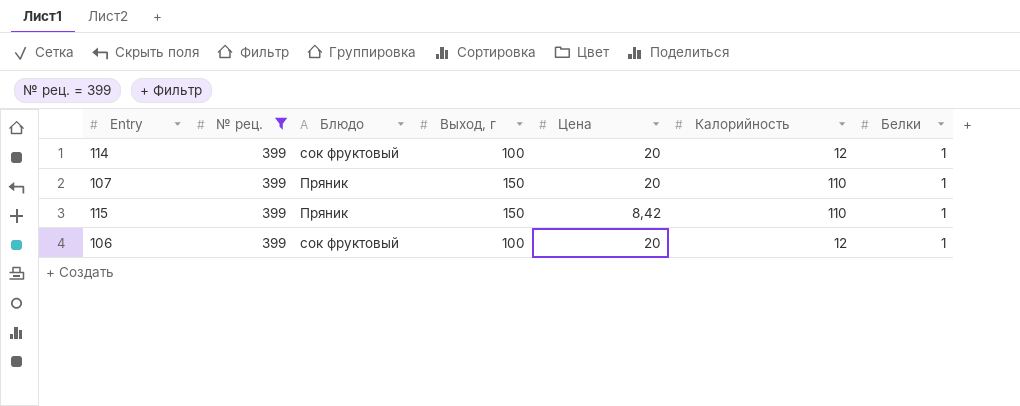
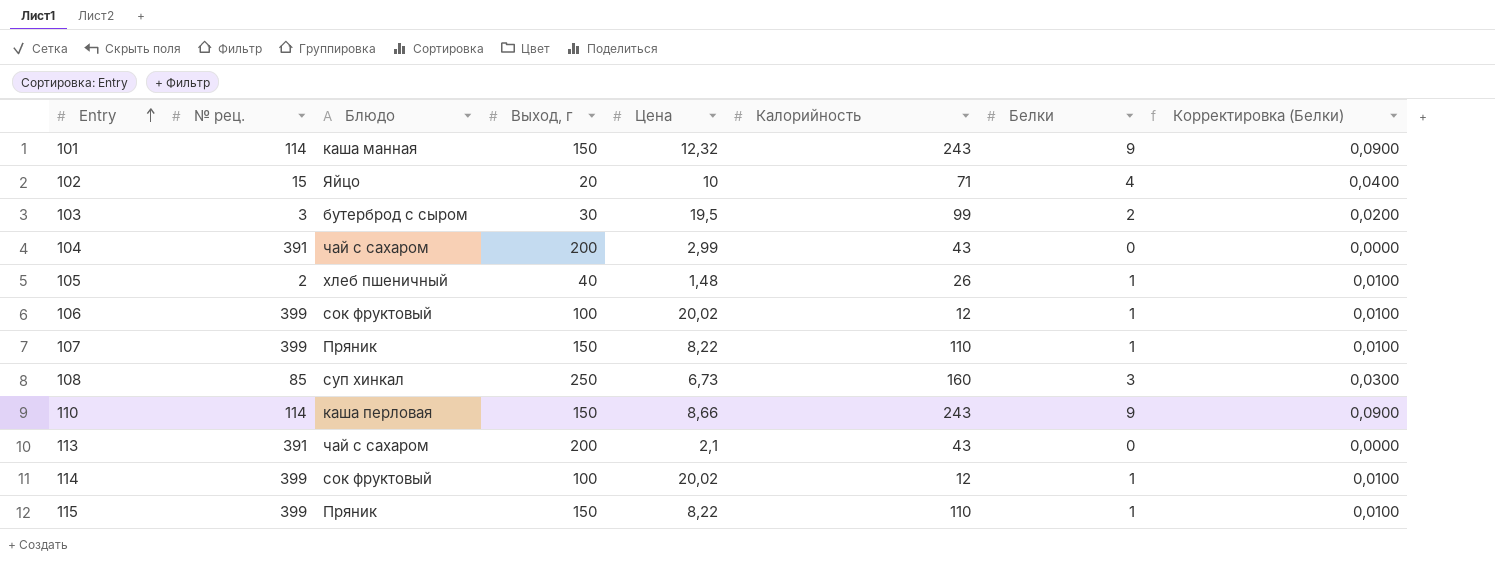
filter: № рец. = 399 -> none
row order: none -> Entry ascending
column Корректировка (Белки) | formula: none -> [Белки] * 0,01
106 | Цена: 20 -> 20,02
107 | Цена: 20 -> 8,22
114 | Цена: 20 -> 20,02
115 | Цена: 8,42 -> 8,22

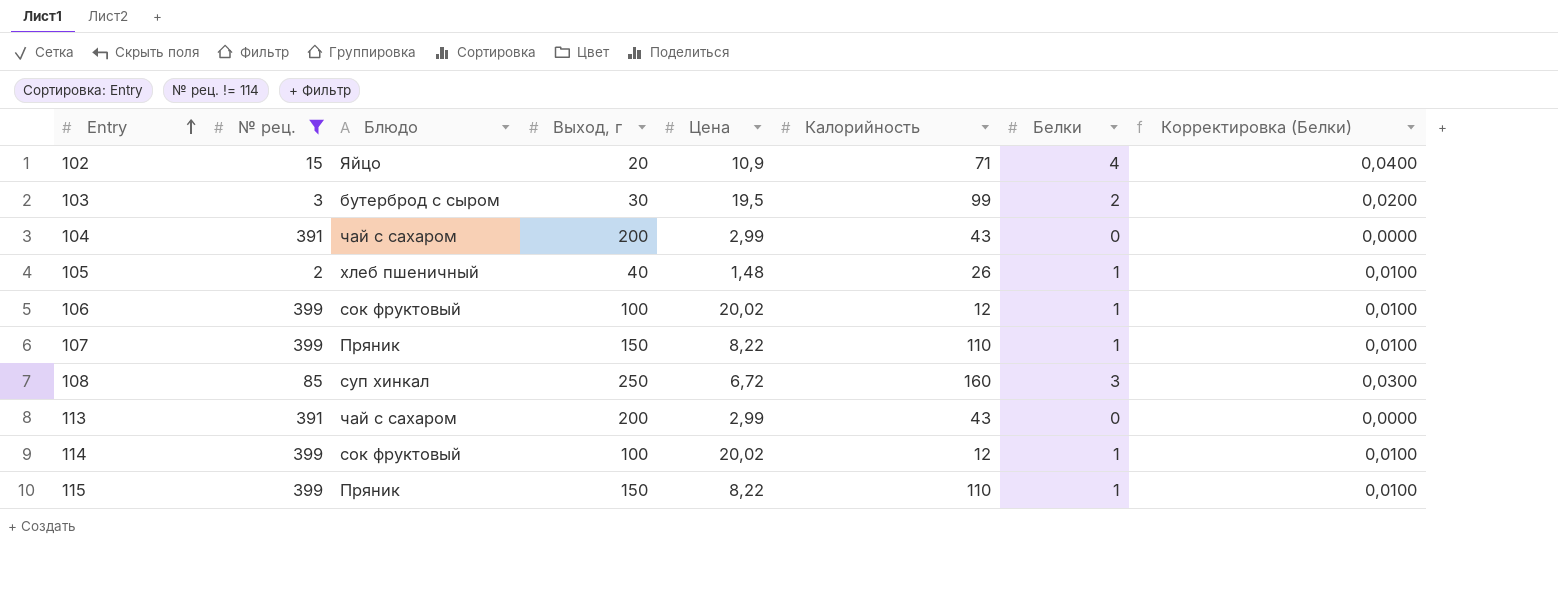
filter: none -> № рец. != 114
102 | Цена: 10 -> 10,9
108 | Цена: 6,73 -> 6,72
113 | Цена: 2,1 -> 2,99

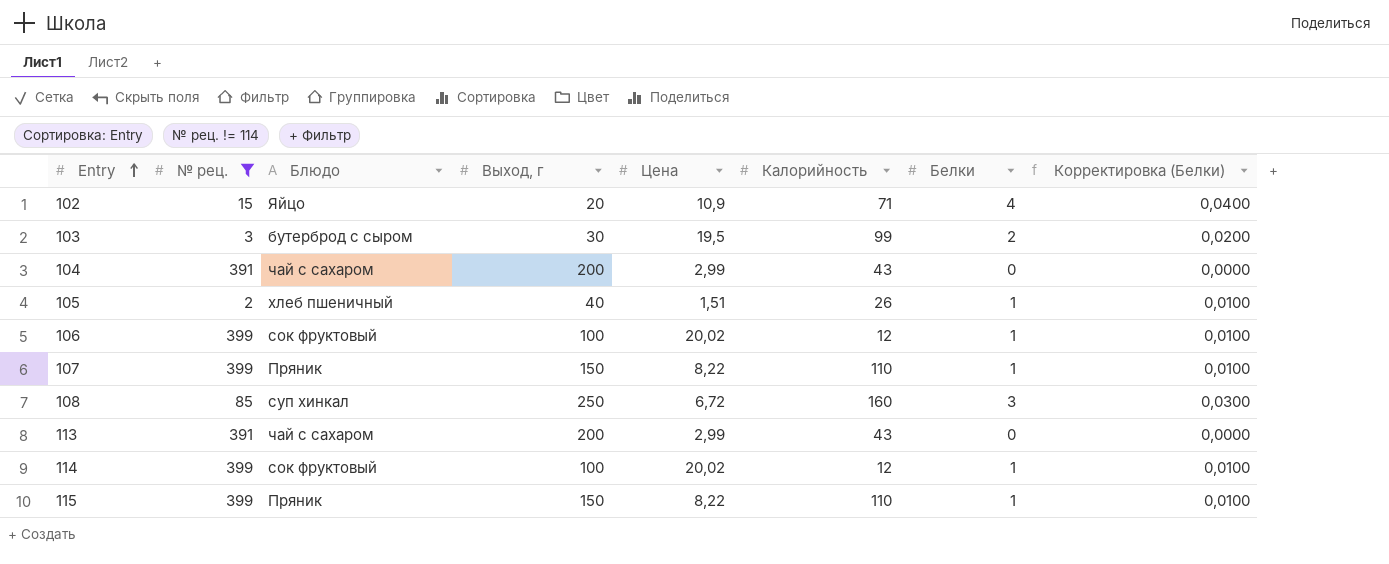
105 | Цена: 1,48 -> 1,51

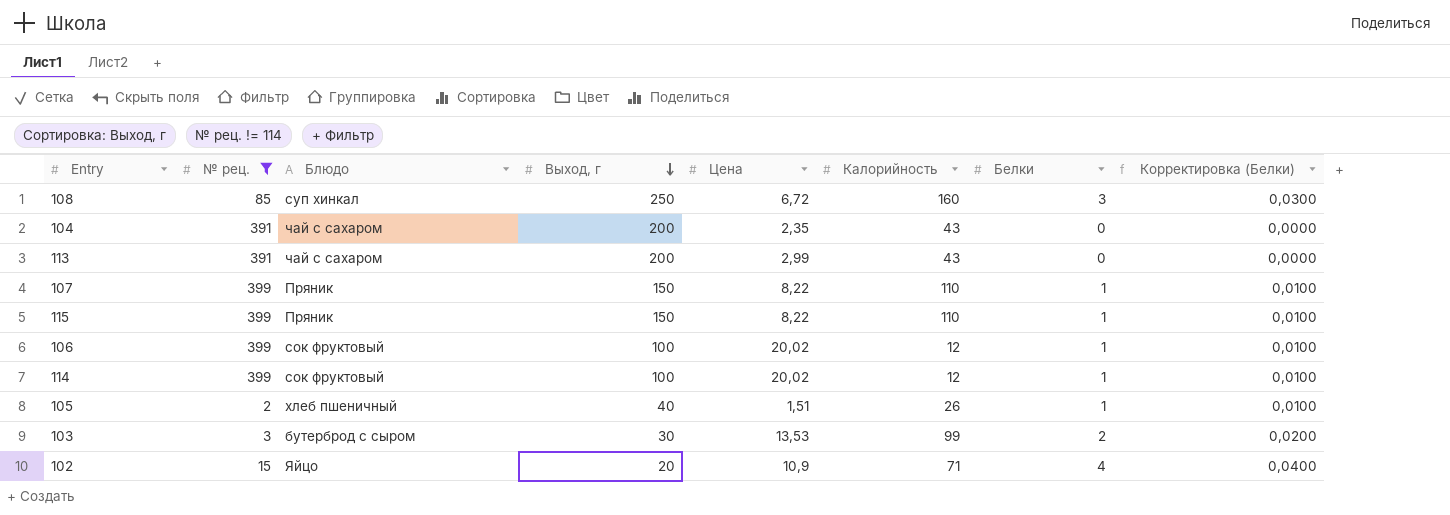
row order: Entry ascending -> Выход, г descending
104 | Цена: 2,99 -> 2,35
103 | Цена: 19,5 -> 13,53

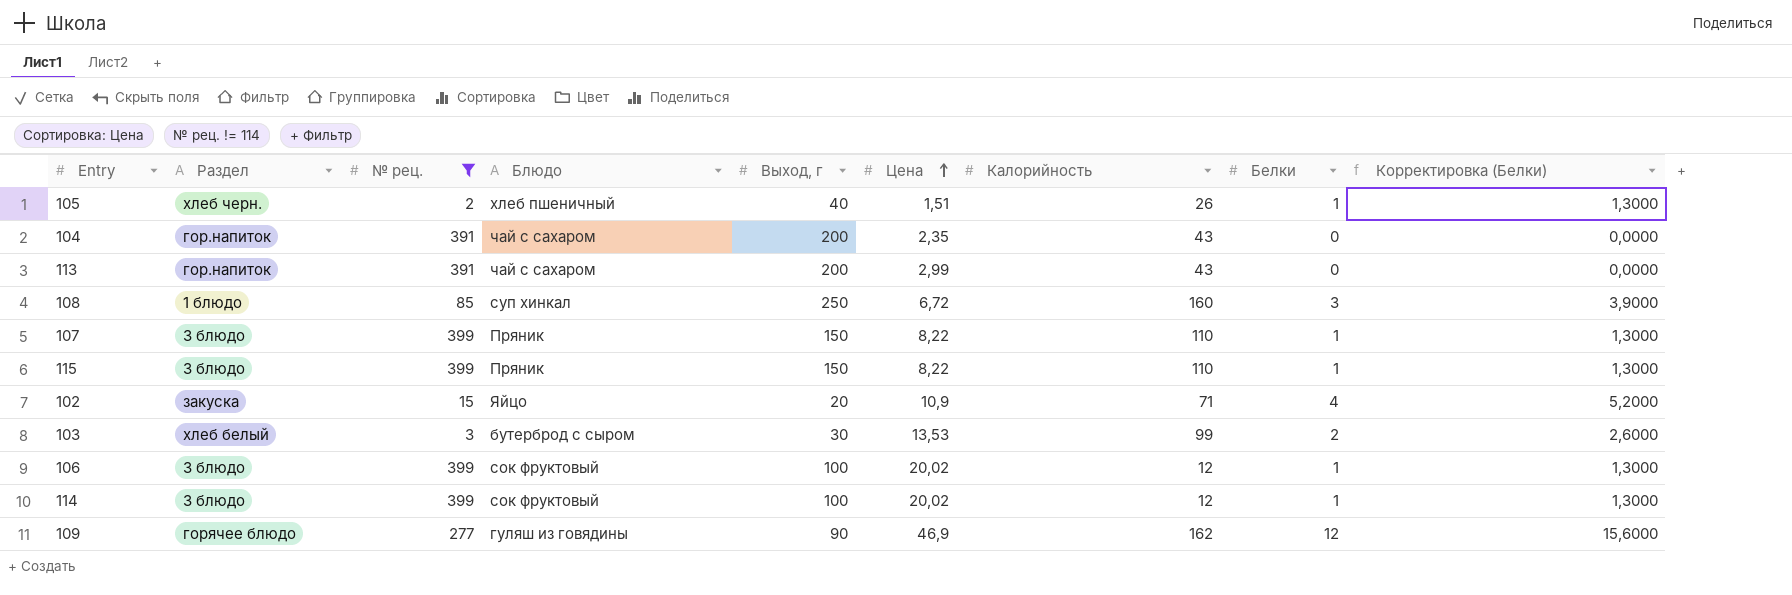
row order: Выход, г descending -> Цена ascending
column Раздел | position: none -> 2
column Корректировка (Белки) | formula: [Белки] * 0,01 -> [Белки] * 1,3
row 109: none -> горячее блюдо | 277 | гуляш из говядины | 90 | 46,9 | 162 | 12 | 15,6000

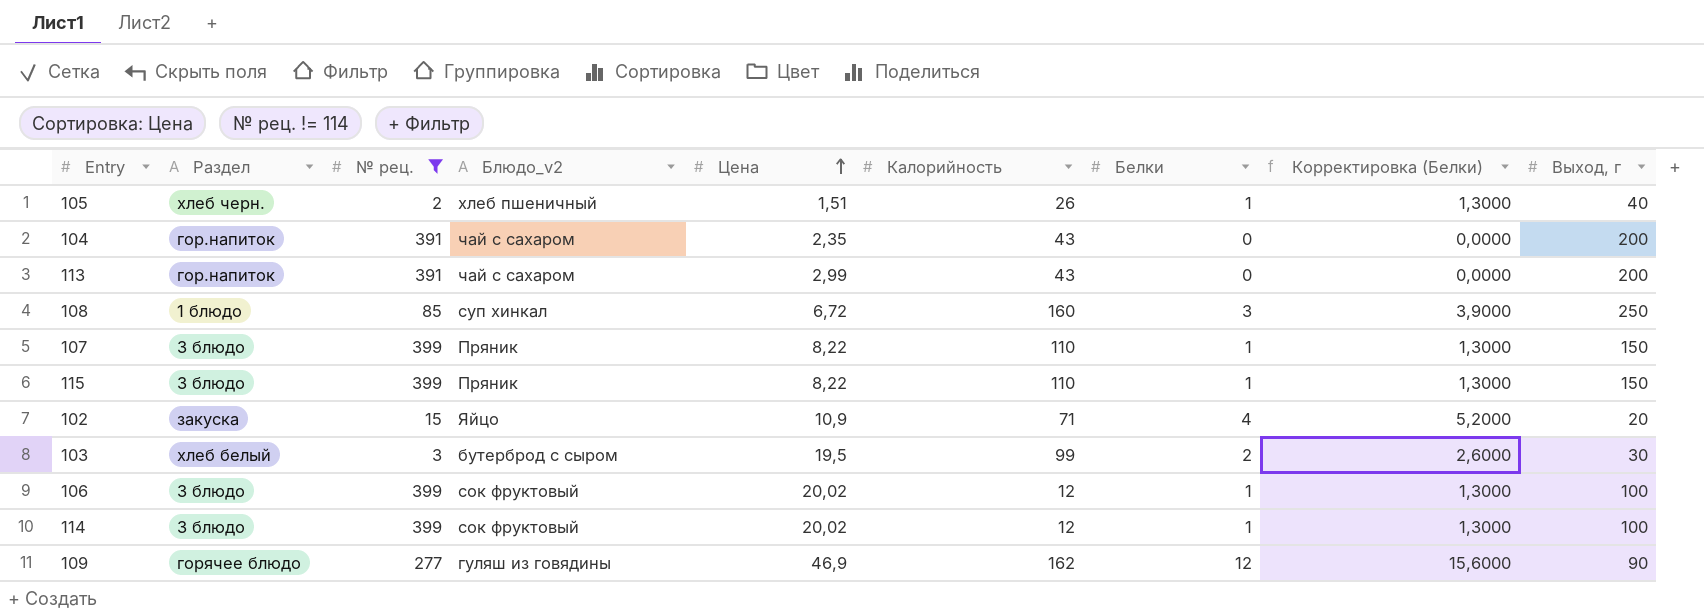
column name: Блюдо -> Блюдо_v2
column Выход, г | position: 5 -> 9
103 | Цена: 13,53 -> 19,5

